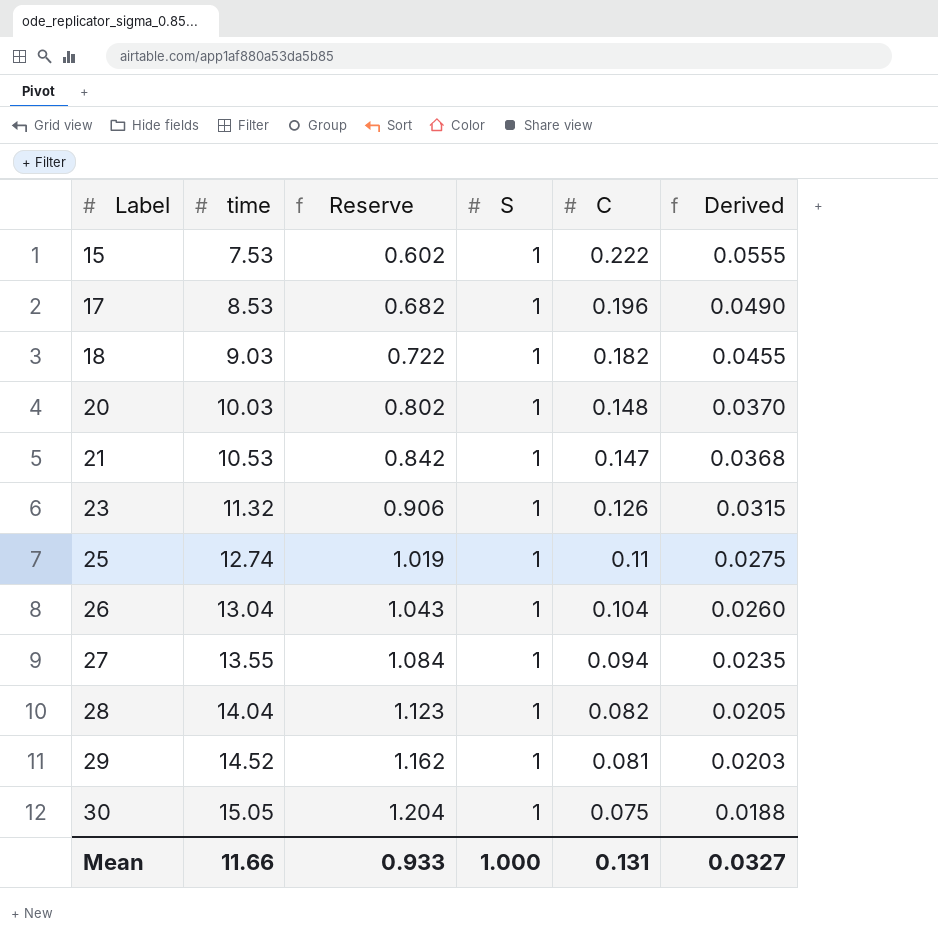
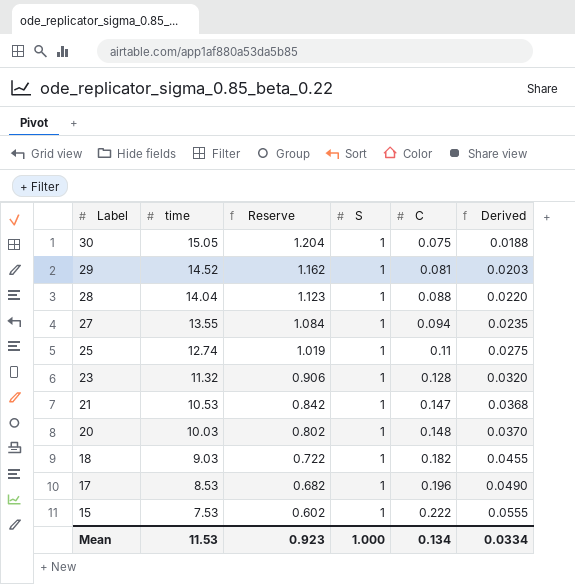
row order: Label ascending -> Label descending
row 26: 13.04 | 1.043 | 1 | 0.104 | 0.0260 -> none
28 | C: 0.082 -> 0.088
28 | Derived: 0.0205 -> 0.0220
23 | C: 0.126 -> 0.128
23 | Derived: 0.0315 -> 0.0320
Mean | time: 11.66 -> 11.53
Mean | Reserve: 0.933 -> 0.923
Mean | C: 0.131 -> 0.134
Mean | Derived: 0.0327 -> 0.0334

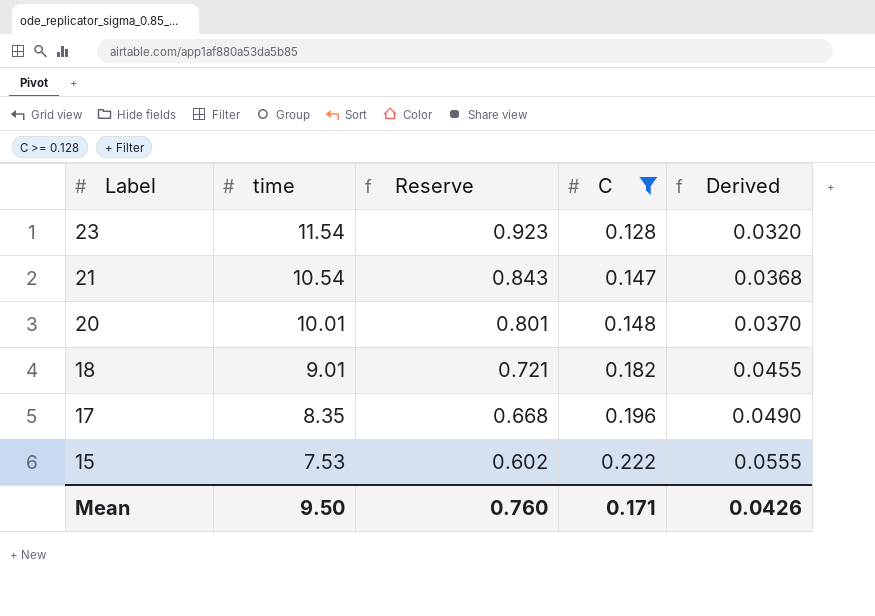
filter: none -> C >= 0.128
column S | position: 4 -> none
23 | time: 11.32 -> 11.54
23 | Reserve: 0.906 -> 0.923
21 | time: 10.53 -> 10.54
21 | Reserve: 0.842 -> 0.843
20 | time: 10.03 -> 10.01
20 | Reserve: 0.802 -> 0.801
18 | time: 9.03 -> 9.01
18 | Reserve: 0.722 -> 0.721
17 | time: 8.53 -> 8.35
17 | Reserve: 0.682 -> 0.668
Mean | time: 11.53 -> 9.50
Mean | Reserve: 0.923 -> 0.760
Mean | C: 0.134 -> 0.171
Mean | Derived: 0.0334 -> 0.0426

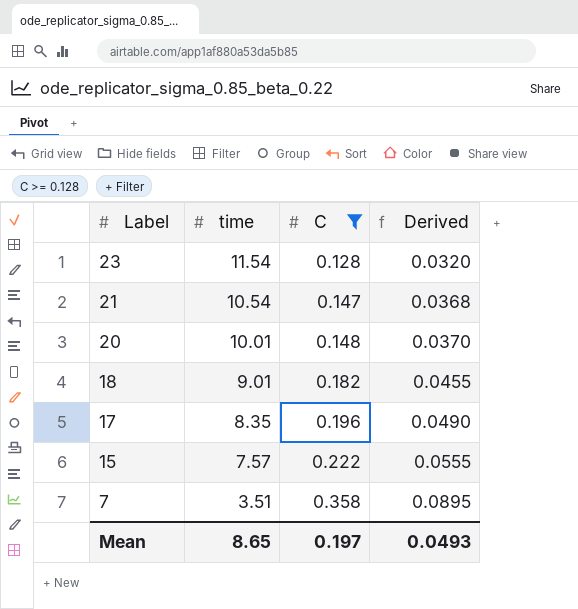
column Reserve | formula: [time] * 0.08 -> none
15 | time: 7.53 -> 7.57
row 7: none -> 3.51 | 0.358 | 0.0895
Mean | time: 9.50 -> 8.65
Mean | C: 0.171 -> 0.197
Mean | Derived: 0.0426 -> 0.0493

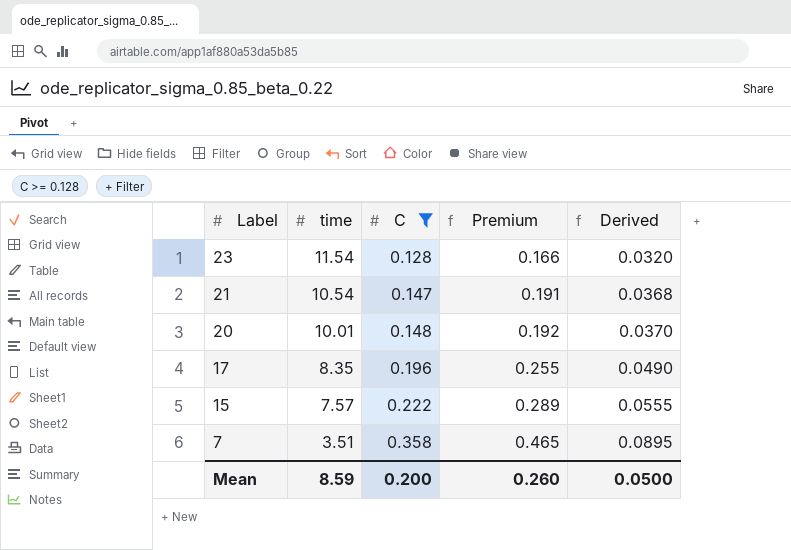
column Premium | formula: none -> [C] * 1.3
row 18: 9.01 | 0.182 | 0.0455 -> none
Mean | time: 8.65 -> 8.59
Mean | C: 0.197 -> 0.200
Mean | Derived: 0.0493 -> 0.0500

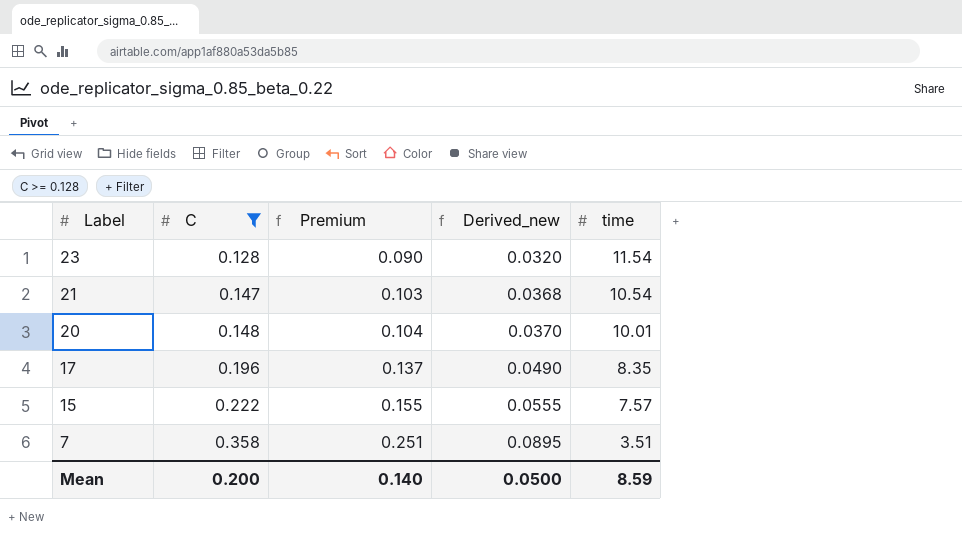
column Premium | formula: [C] * 1.3 -> [C] * 0.7
column name: Derived -> Derived_new
column time | position: 2 -> 5
Mean | Premium: 0.260 -> 0.140

